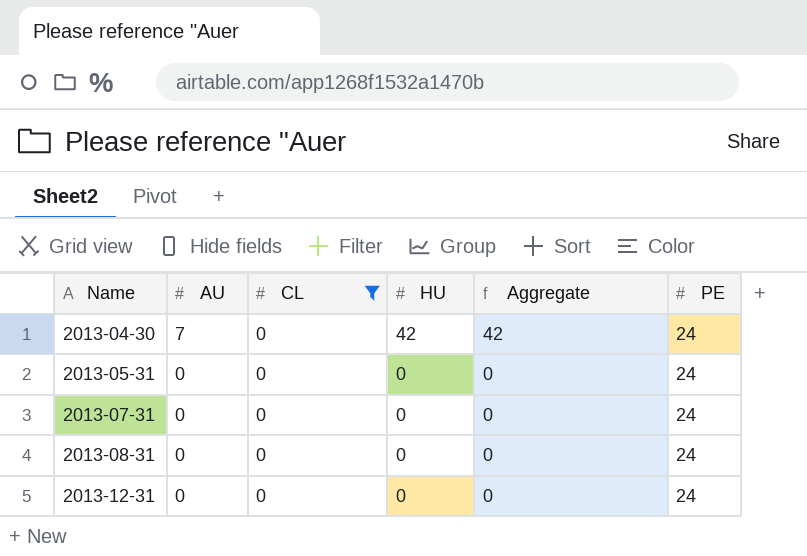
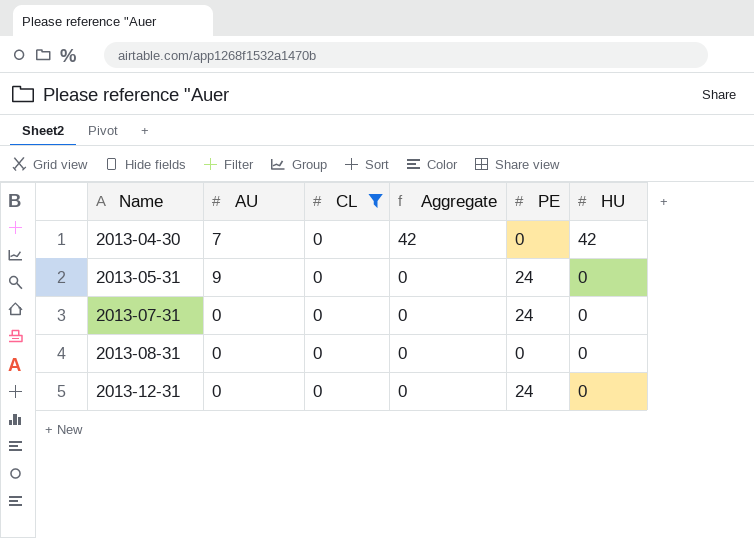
column HU | position: 4 -> 6
2013-04-30 | PE: 24 -> 0
2013-05-31 | AU: 0 -> 9
2013-08-31 | PE: 24 -> 0

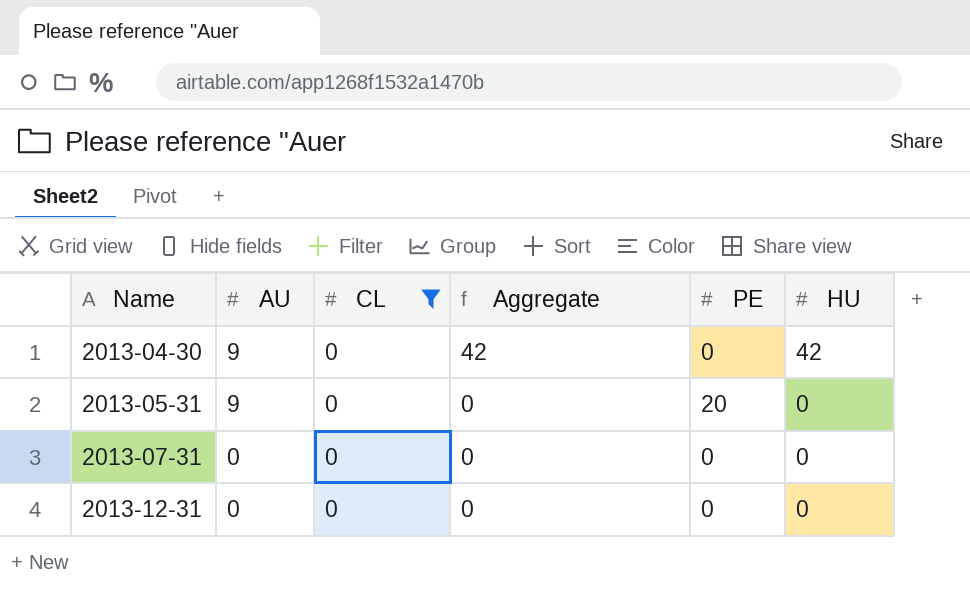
row 2013-08-31: 0 | 0 | 0 | 0 | 0 -> none
2013-04-30 | AU: 7 -> 9
2013-05-31 | PE: 24 -> 20
2013-07-31 | PE: 24 -> 0
2013-12-31 | PE: 24 -> 0

